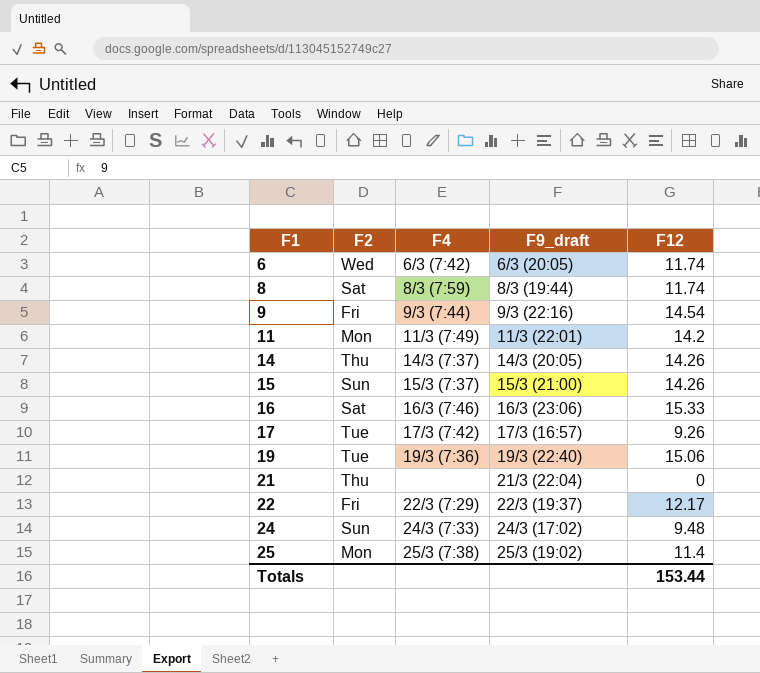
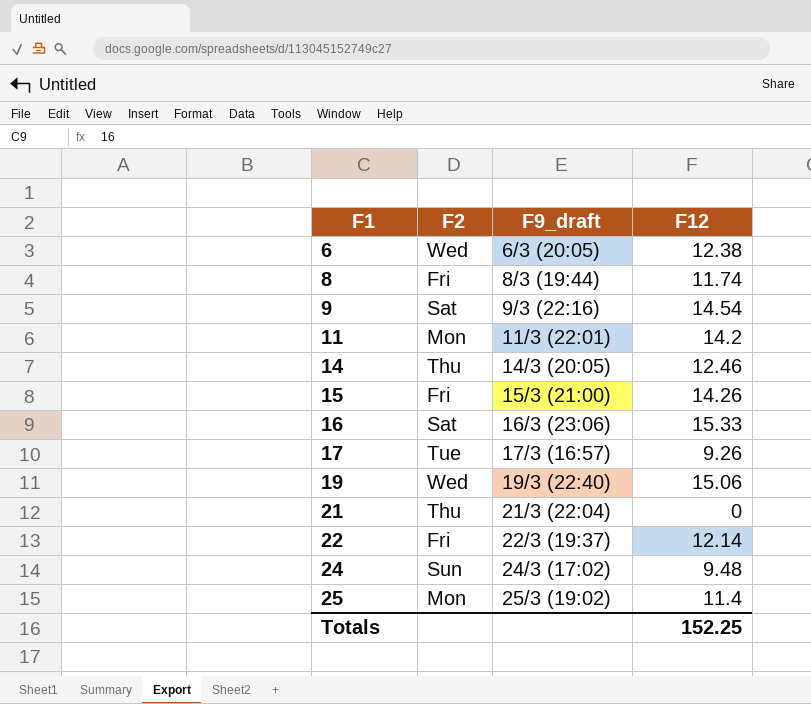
column F4 | position: 3 -> none
6 | F12: 11.74 -> 12.38
8 | F2: Sat -> Fri
9 | F2: Fri -> Sat
14 | F12: 14.26 -> 12.46
15 | F2: Sun -> Fri
19 | F2: Tue -> Wed
22 | F12: 12.17 -> 12.14
Totals | F12: 153.44 -> 152.25

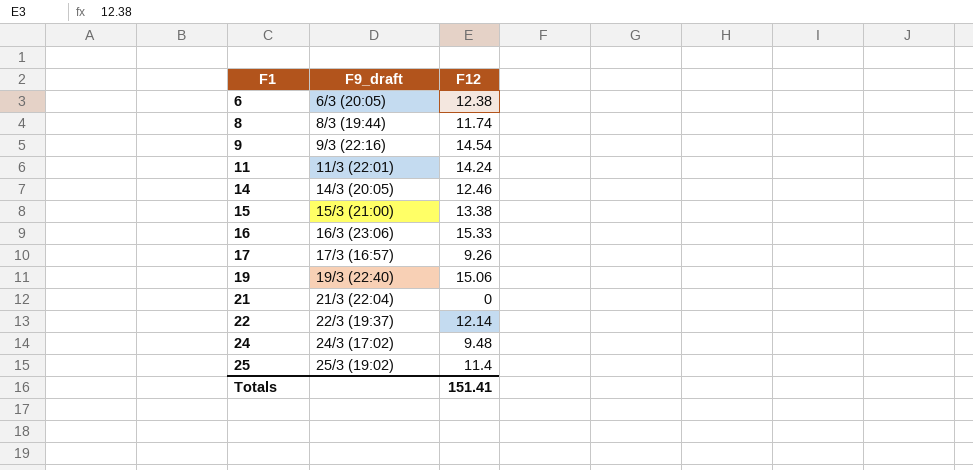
column F2 | position: 2 -> none
11 | F12: 14.2 -> 14.24
15 | F12: 14.26 -> 13.38
Totals | F12: 152.25 -> 151.41

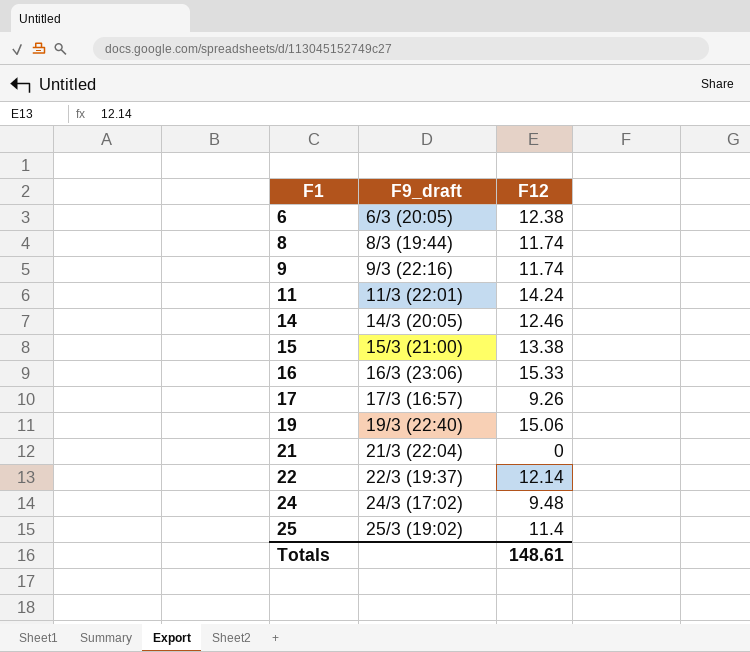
9 | F12: 14.54 -> 11.74
Totals | F12: 151.41 -> 148.61

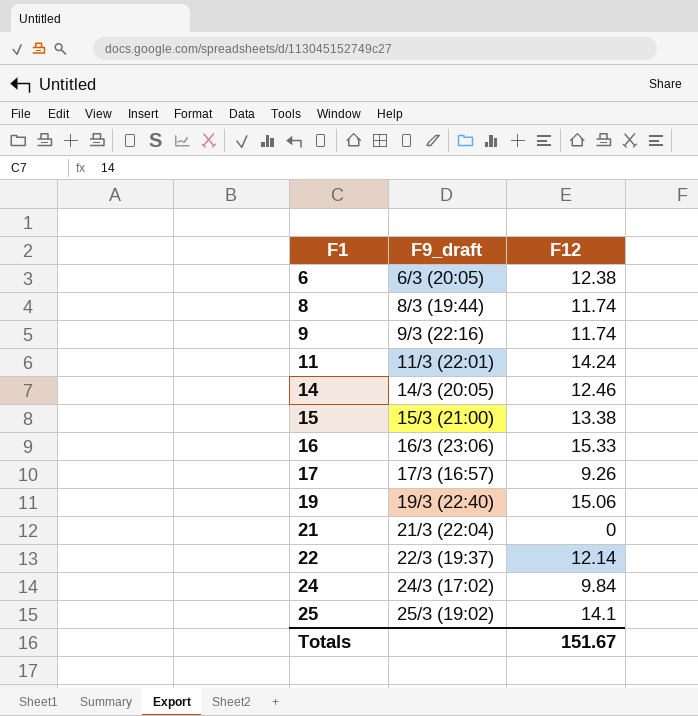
24 | F12: 9.48 -> 9.84
25 | F12: 11.4 -> 14.1
Totals | F12: 148.61 -> 151.67

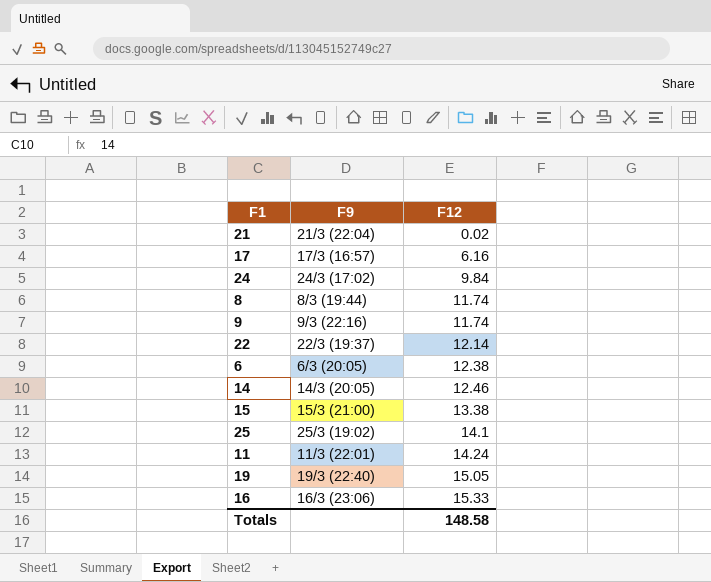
row order: F1 ascending -> F12 ascending
column name: F9_draft -> F9
21 | F12: 0 -> 0.02
17 | F12: 9.26 -> 6.16
19 | F12: 15.06 -> 15.05
Totals | F12: 151.67 -> 148.58

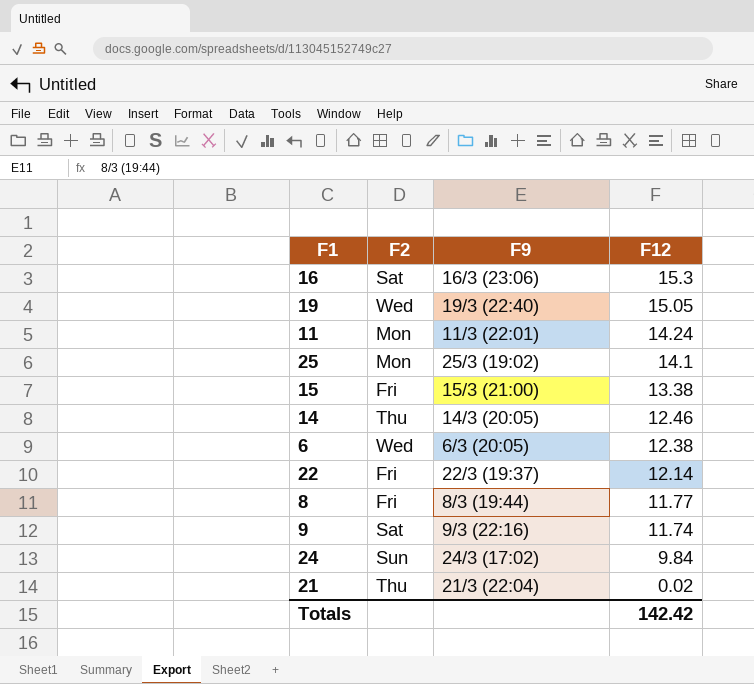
row order: F12 ascending -> F12 descending
column F2 | position: none -> 2
row 17: 17/3 (16:57) | 6.16 -> none
16 | F12: 15.33 -> 15.3
8 | F12: 11.74 -> 11.77
Totals | F12: 148.58 -> 142.42

